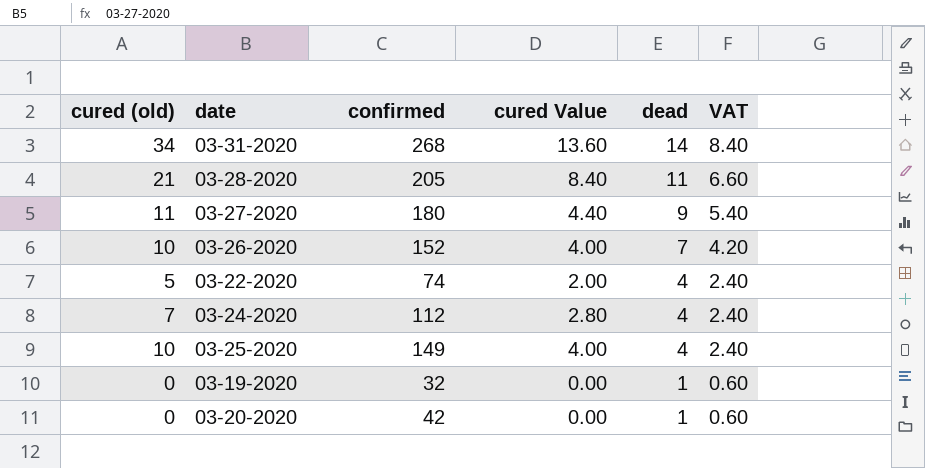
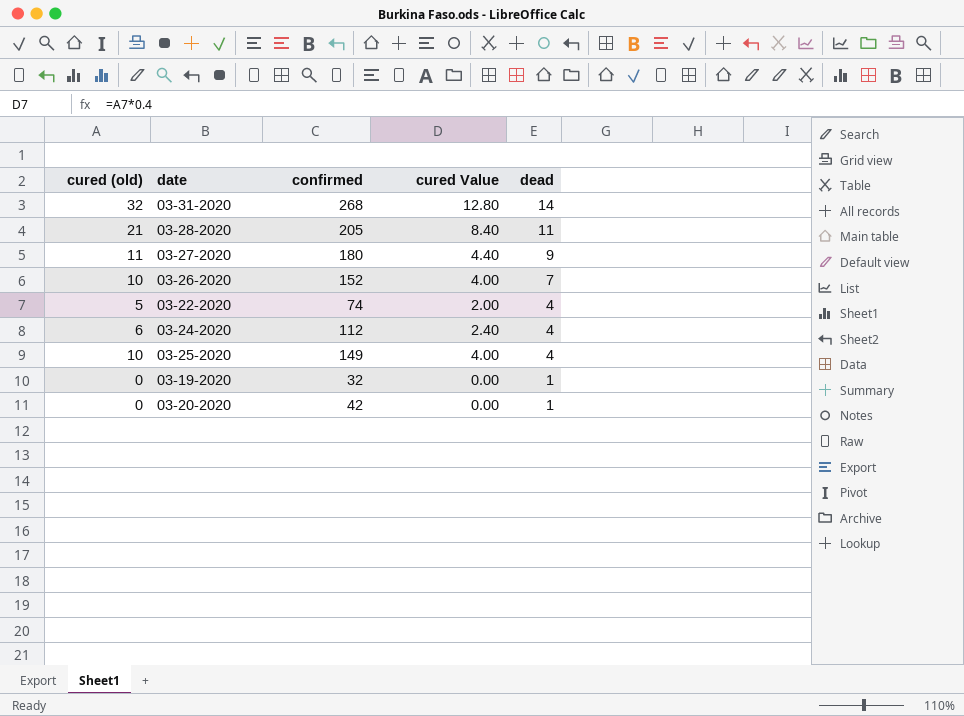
column VAT | formula: [dead] * 0.6 -> none
03-31-2020 | cured (old): 34 -> 32
03-31-2020 | cured Value: 13.60 -> 12.80
03-24-2020 | cured (old): 7 -> 6
03-24-2020 | cured Value: 2.80 -> 2.40

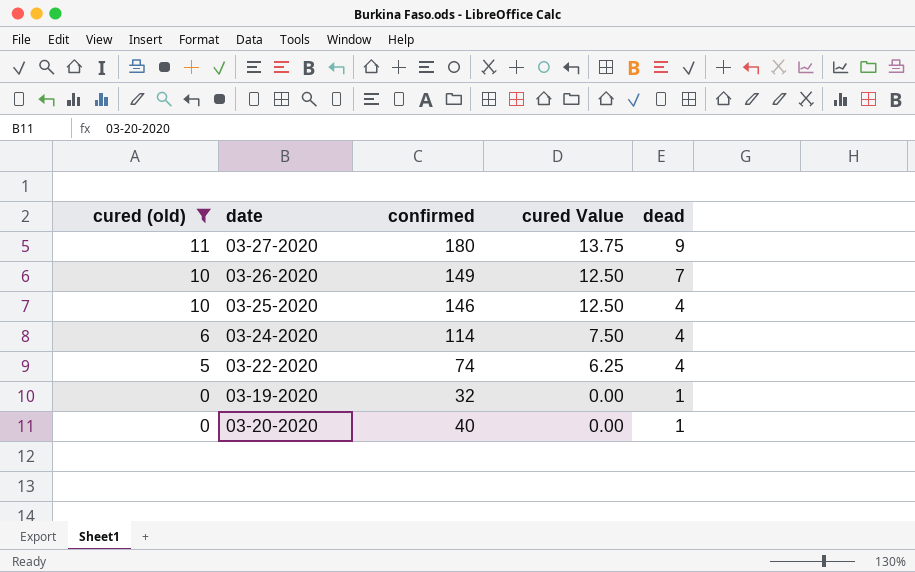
filter: none -> cured (old) <= 11
row order: dead descending -> cured (old) descending
column cured Value | formula: [cured (old)] * 0.4 -> [cured (old)] * 1.25
03-26-2020 | confirmed: 152 -> 149
03-25-2020 | confirmed: 149 -> 146
03-24-2020 | confirmed: 112 -> 114
03-20-2020 | confirmed: 42 -> 40

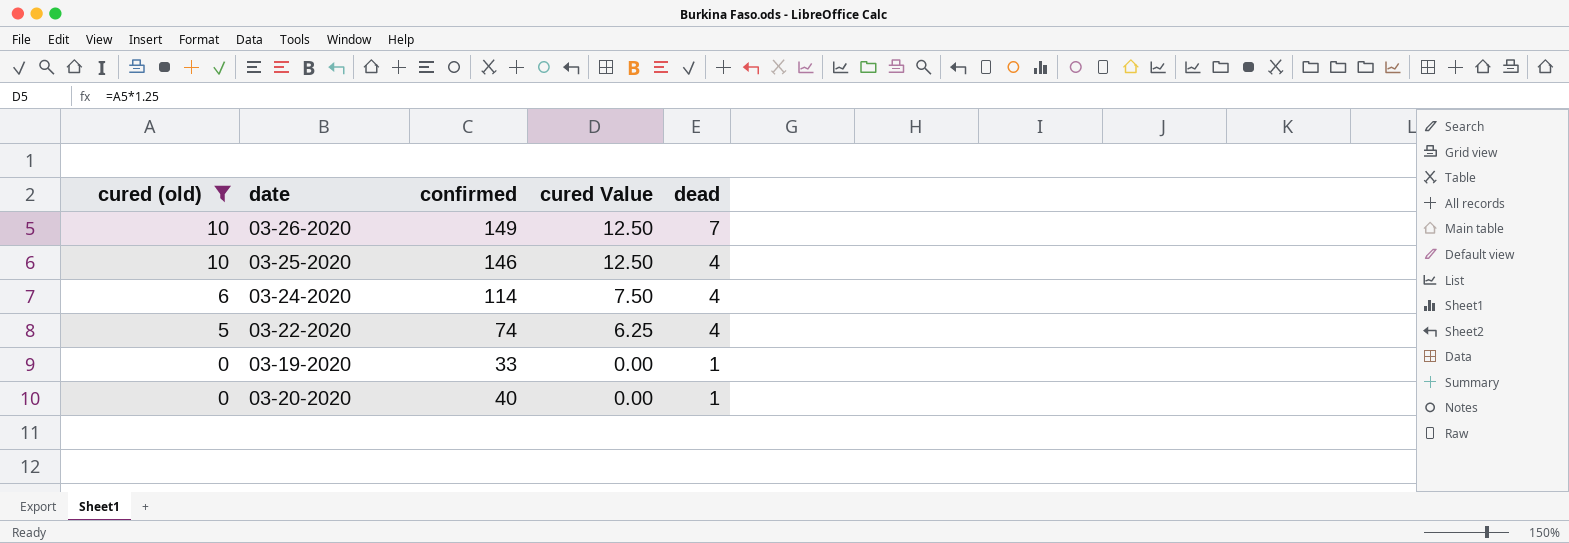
row 03-27-2020: 11 | 180 | 13.75 | 9 -> none
03-19-2020 | confirmed: 32 -> 33

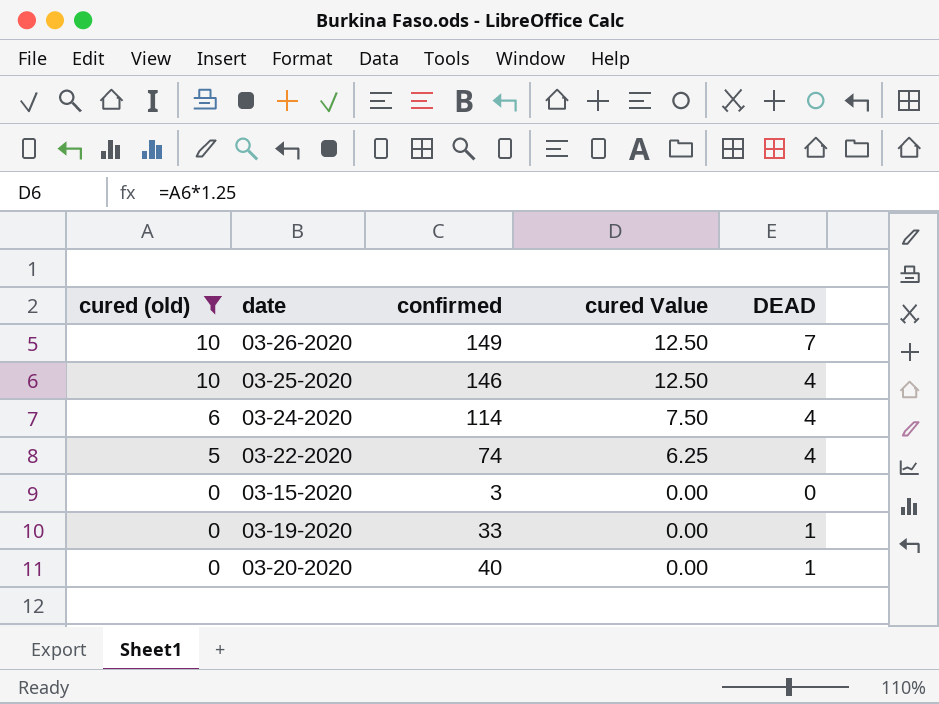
column name: dead -> DEAD
row 03-15-2020: none -> 0 | 3 | 0.00 | 0

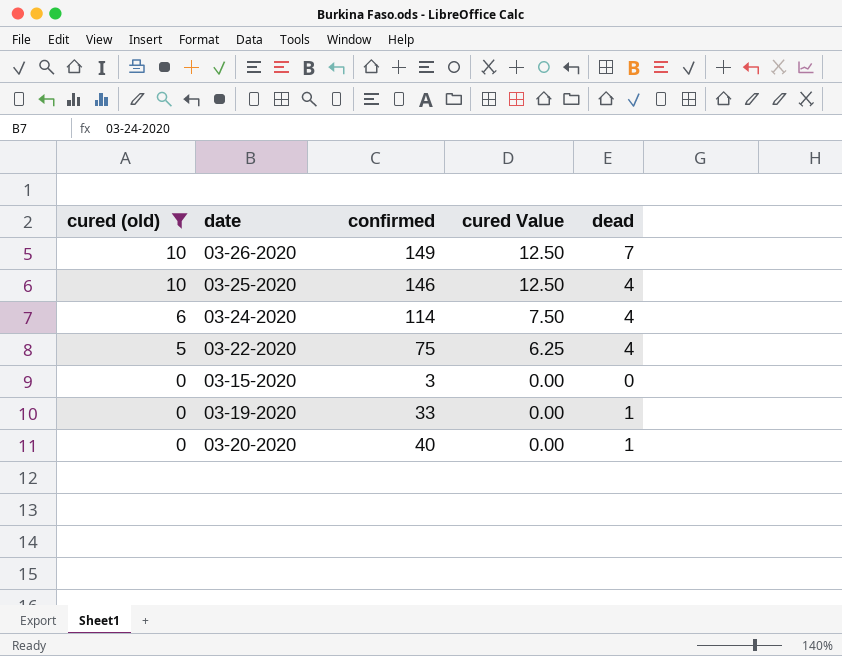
column name: DEAD -> dead
03-22-2020 | confirmed: 74 -> 75

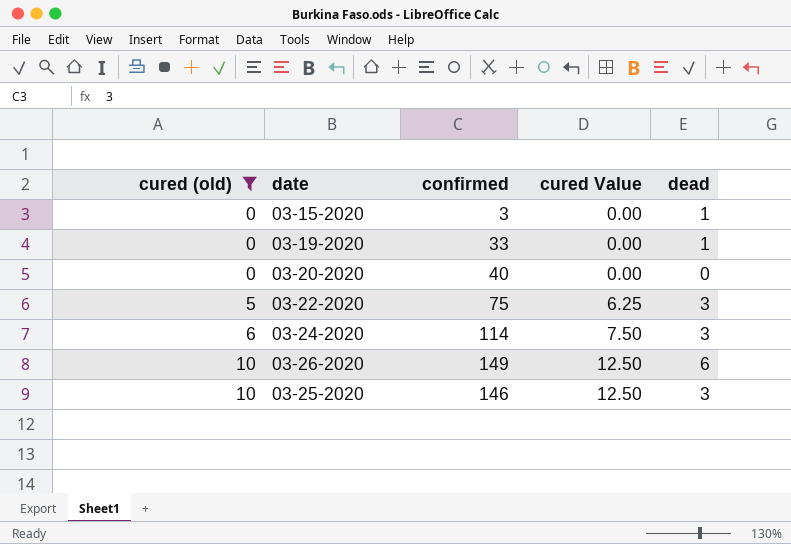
row order: cured (old) descending -> cured (old) ascending
03-15-2020 | dead: 0 -> 1
03-20-2020 | dead: 1 -> 0
03-22-2020 | dead: 4 -> 3
03-24-2020 | dead: 4 -> 3
03-26-2020 | dead: 7 -> 6
03-25-2020 | dead: 4 -> 3

